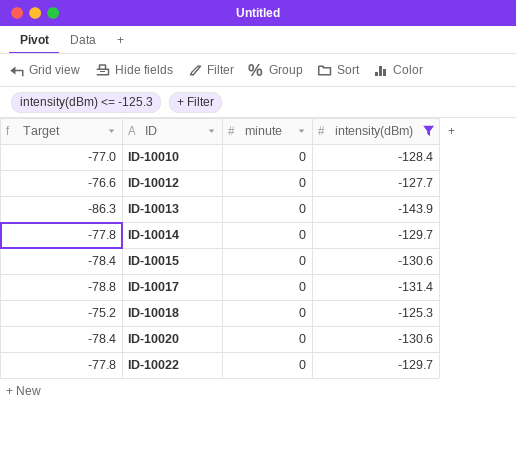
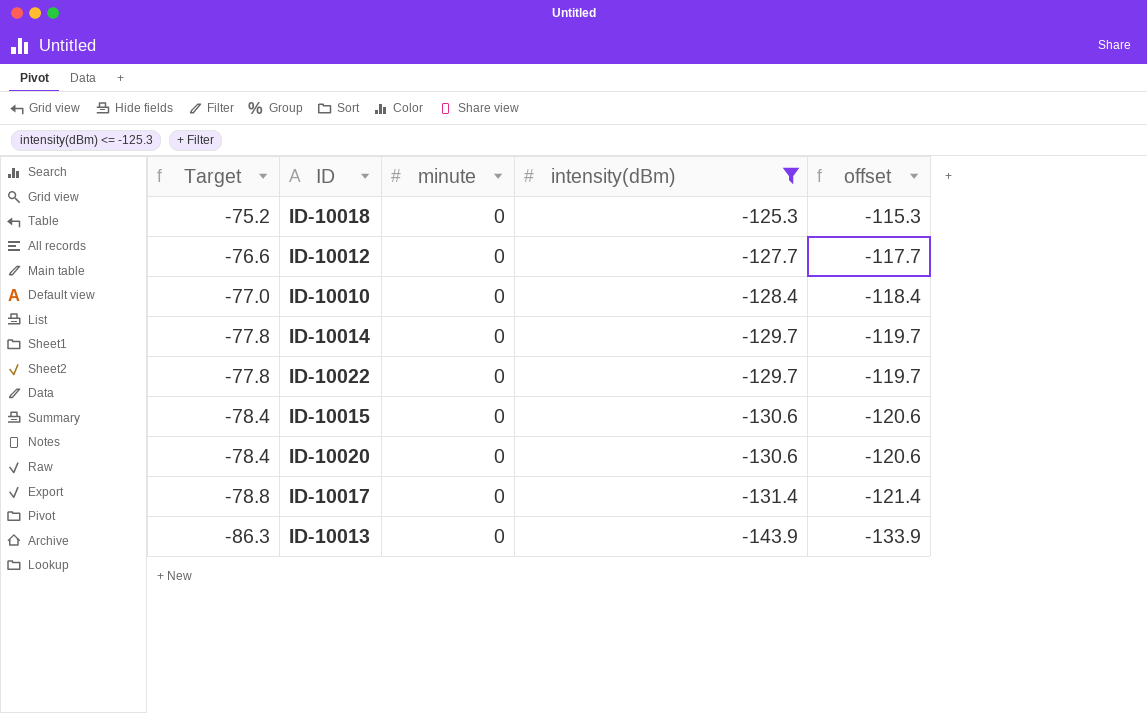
row order: ID ascending -> Target descending
column offset | formula: none -> [intensity(dBm)] + 10

